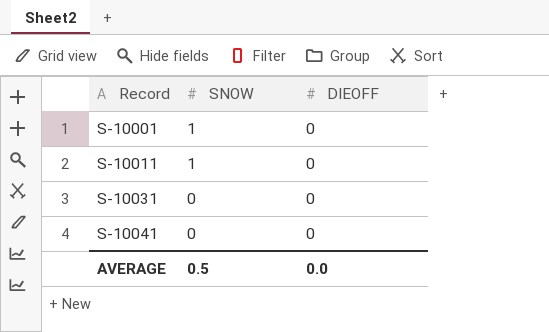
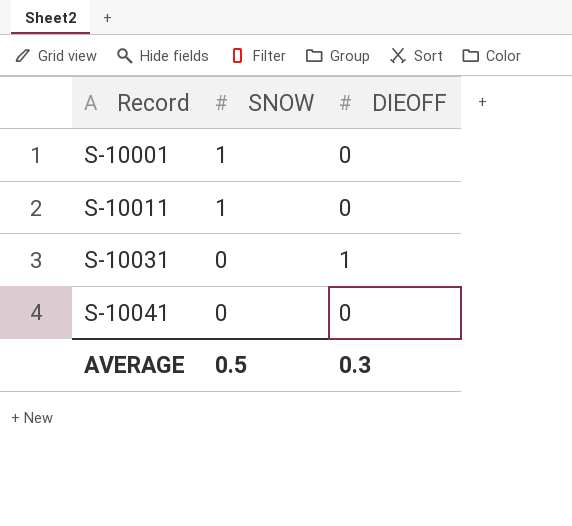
S-10031 | DIEOFF: 0 -> 1
AVERAGE | DIEOFF: 0.0 -> 0.3

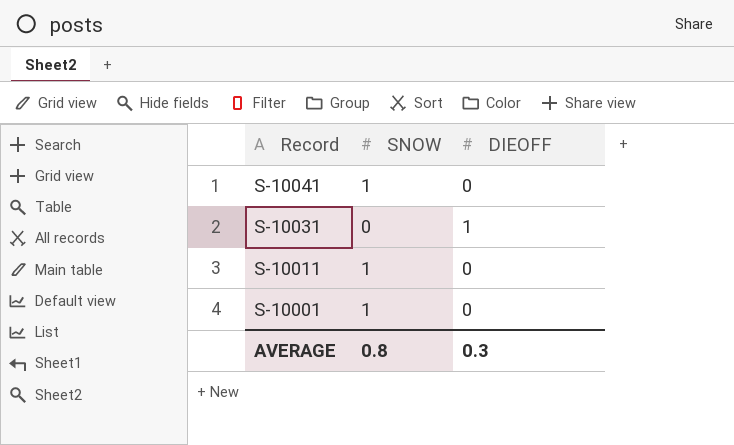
row order: Record ascending -> Record descending
S-10041 | SNOW: 0 -> 1
AVERAGE | SNOW: 0.5 -> 0.8

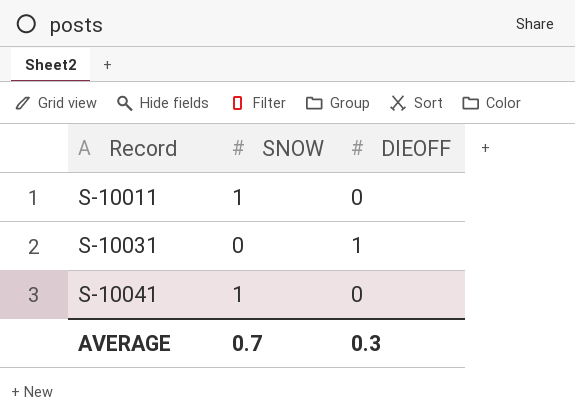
row order: Record descending -> Record ascending
row S-10001: 1 | 0 -> none
AVERAGE | SNOW: 0.8 -> 0.7

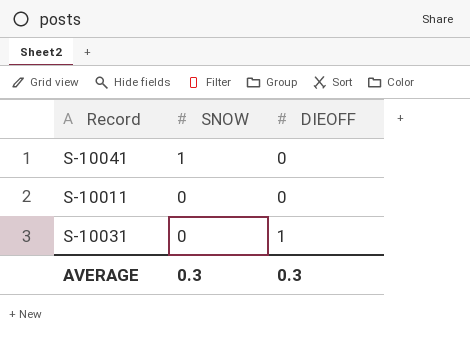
row order: Record ascending -> SNOW descending
S-10011 | SNOW: 1 -> 0
AVERAGE | SNOW: 0.7 -> 0.3

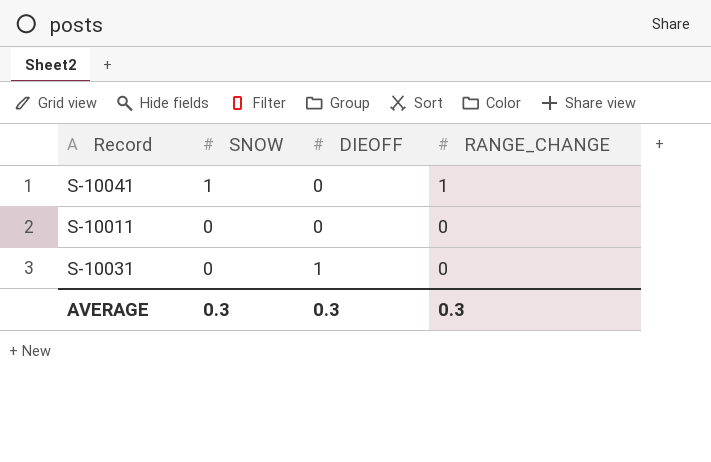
column RANGE_CHANGE | position: none -> 4

